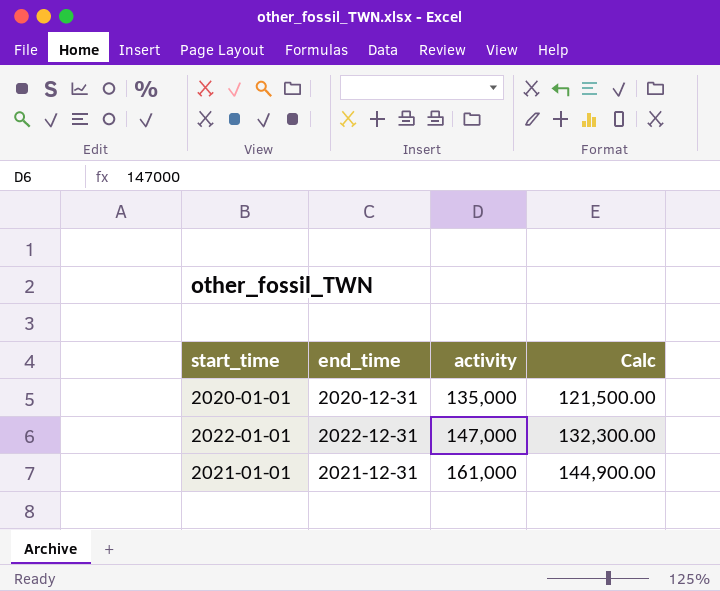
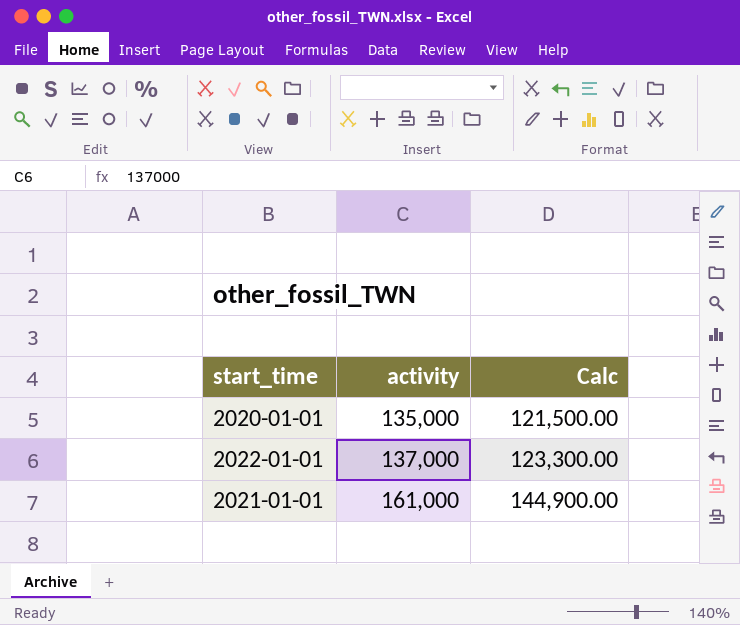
column end_time | position: 2 -> none
2022-01-01 | activity: 147,000 -> 137,000
2022-01-01 | Calc: 132,300.00 -> 123,300.00

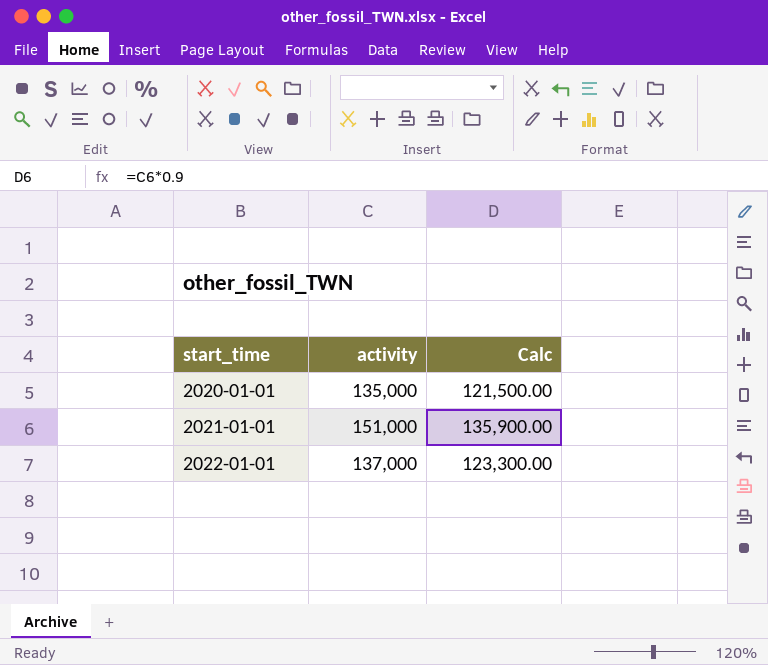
row order: activity ascending -> start_time ascending
2021-01-01 | activity: 161,000 -> 151,000
2021-01-01 | Calc: 144,900.00 -> 135,900.00

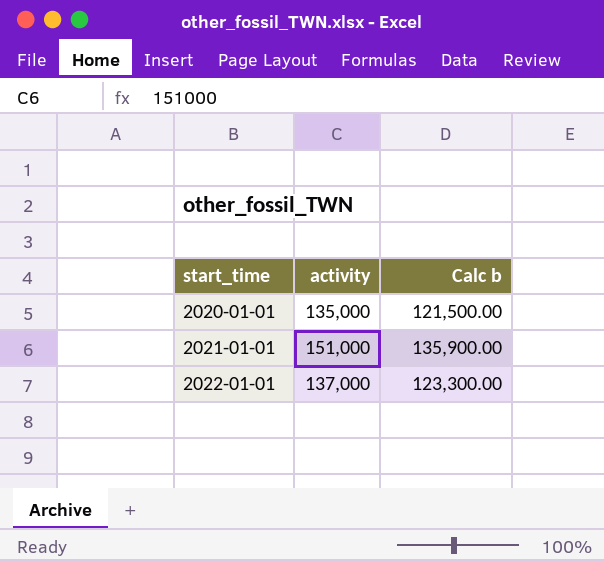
column name: Calc -> Calc b

